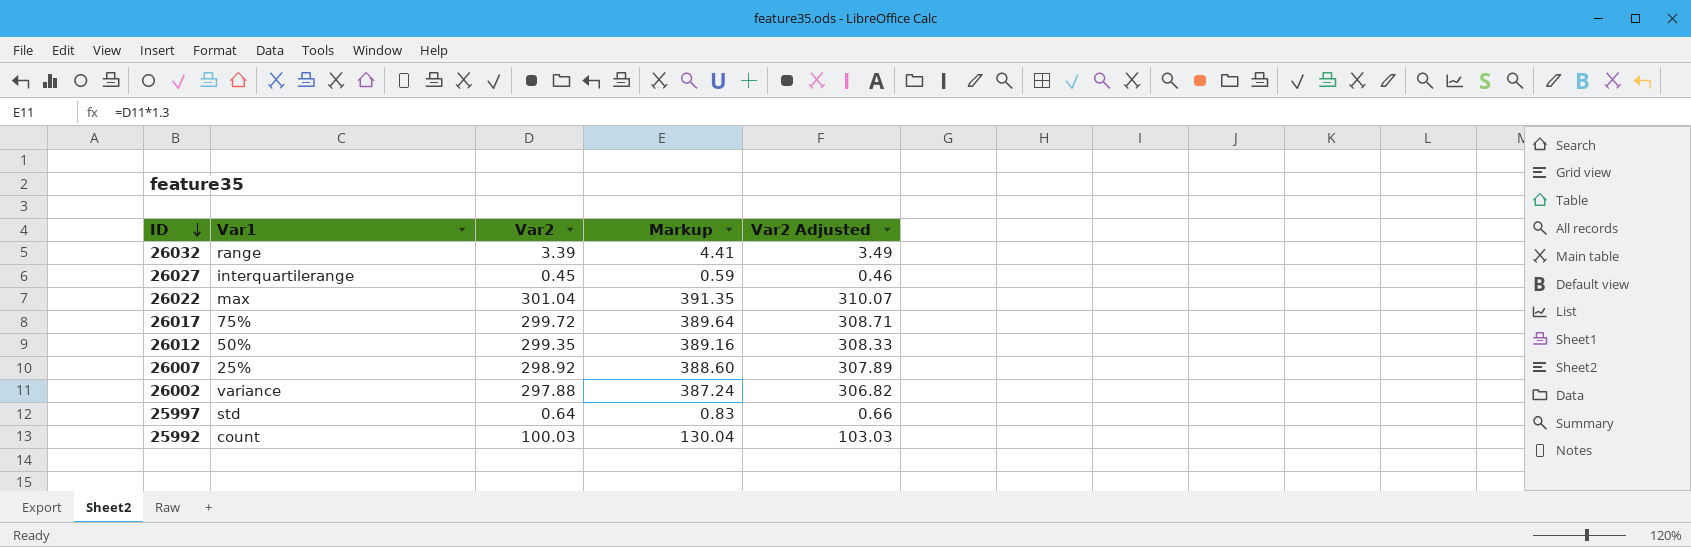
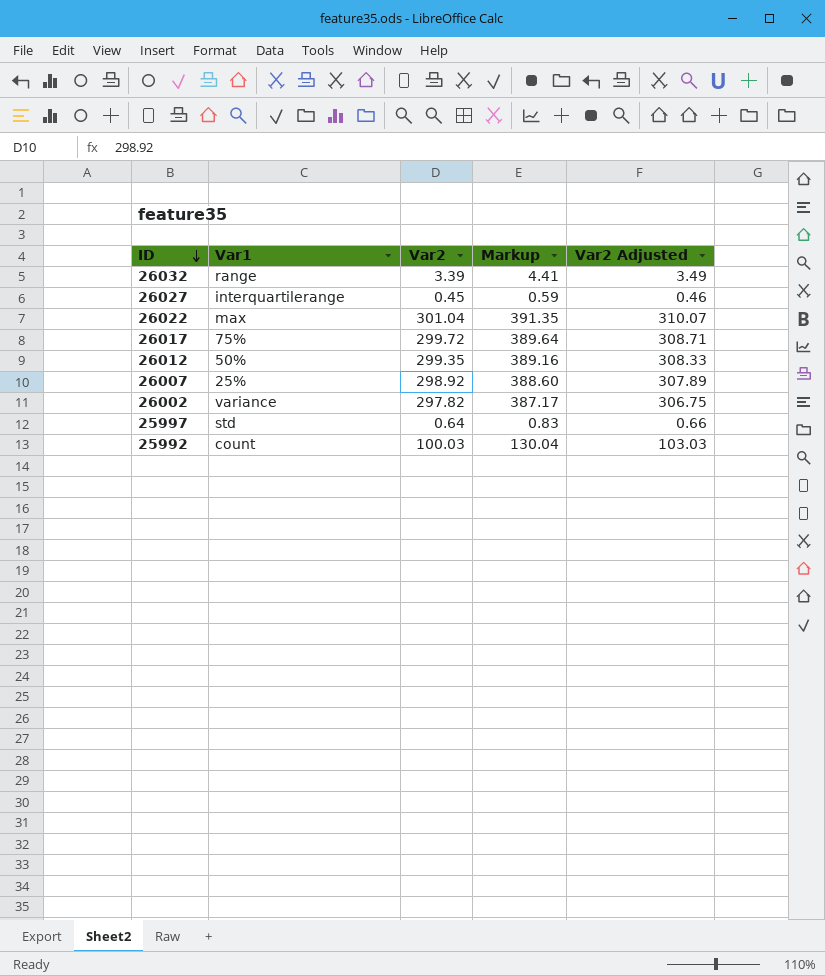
26002 | Var2: 297.88 -> 297.82
26002 | Markup: 387.24 -> 387.17
26002 | Var2 Adjusted: 306.82 -> 306.75

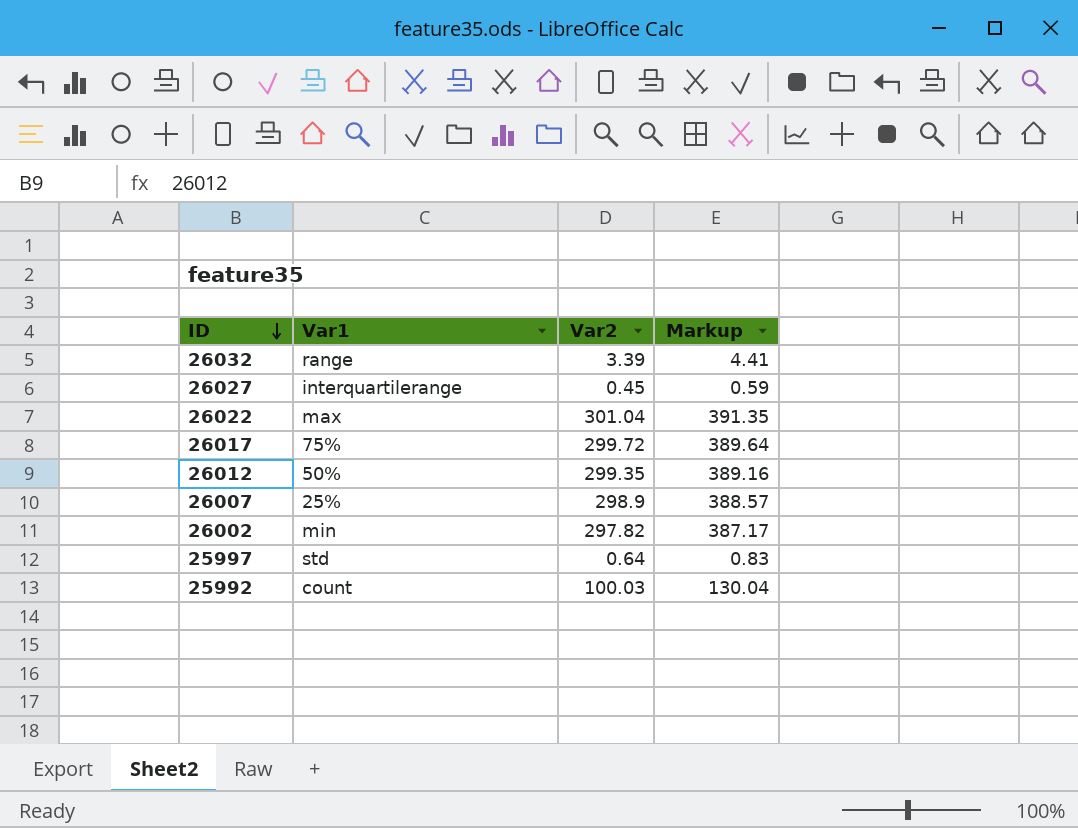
column Var2 Adjusted | formula: [Var2] * 1.03 -> none
26007 | Var2: 298.92 -> 298.9
26007 | Markup: 388.60 -> 388.57
26002 | Var1: variance -> min

